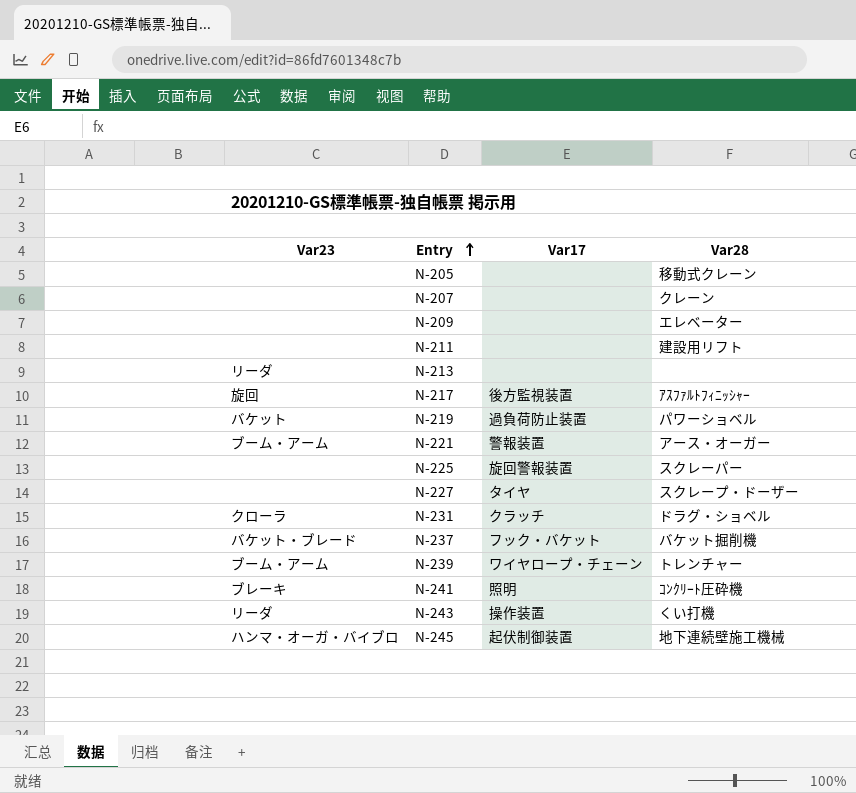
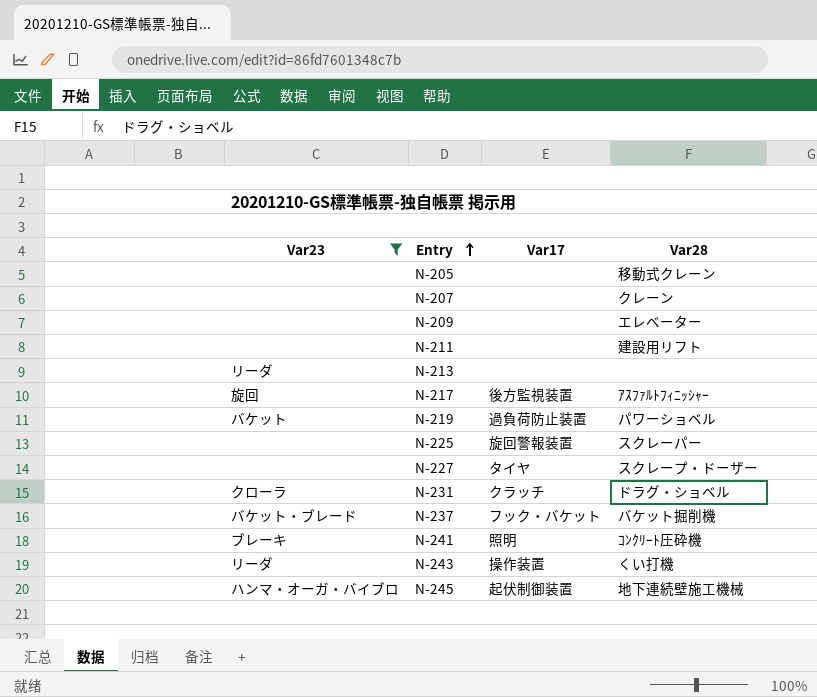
filter: none -> Var23 != ブーム・アーム

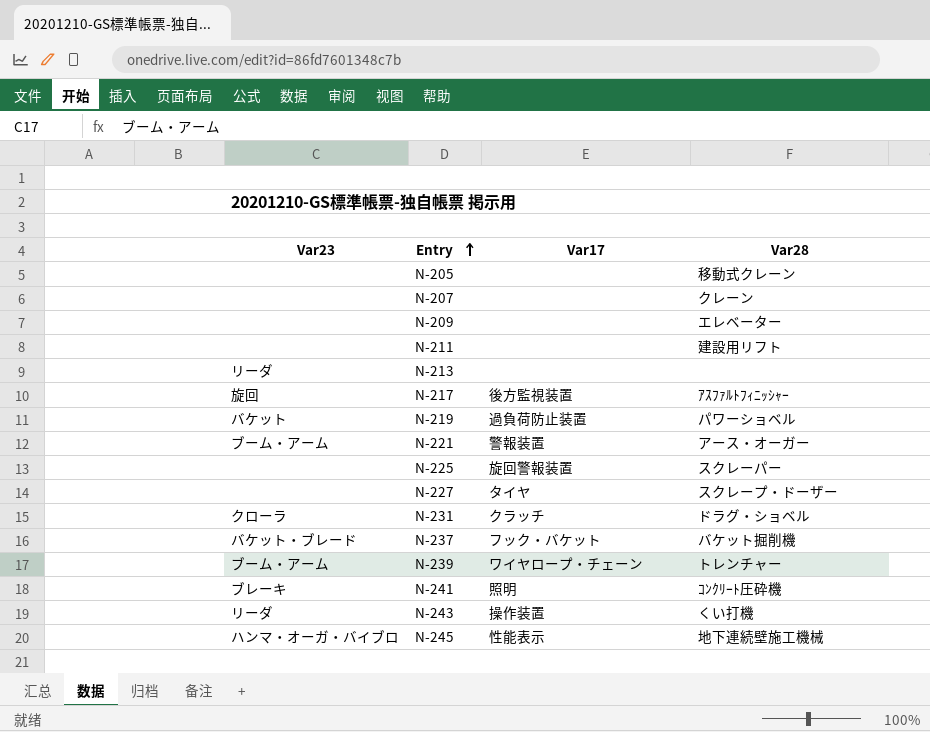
filter: Var23 != ブーム・アーム -> none
N-245 | Var17: 起伏制御装置 -> 性能表示

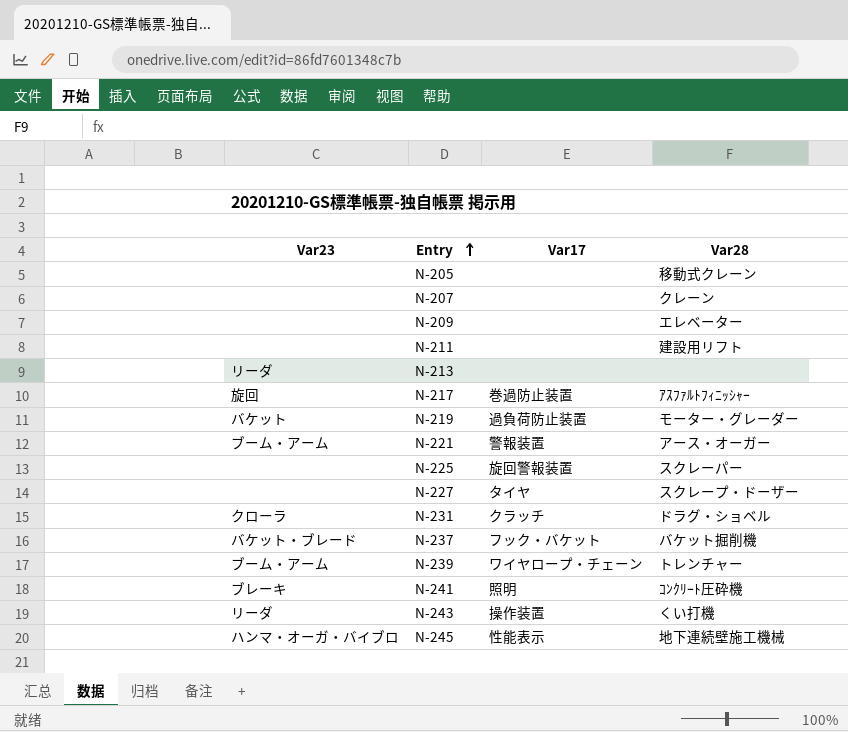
N-217 | Var17: 後方監視装置 -> 巻過防止装置
N-219 | Var28: パワーショベル -> モーター・グレーダー

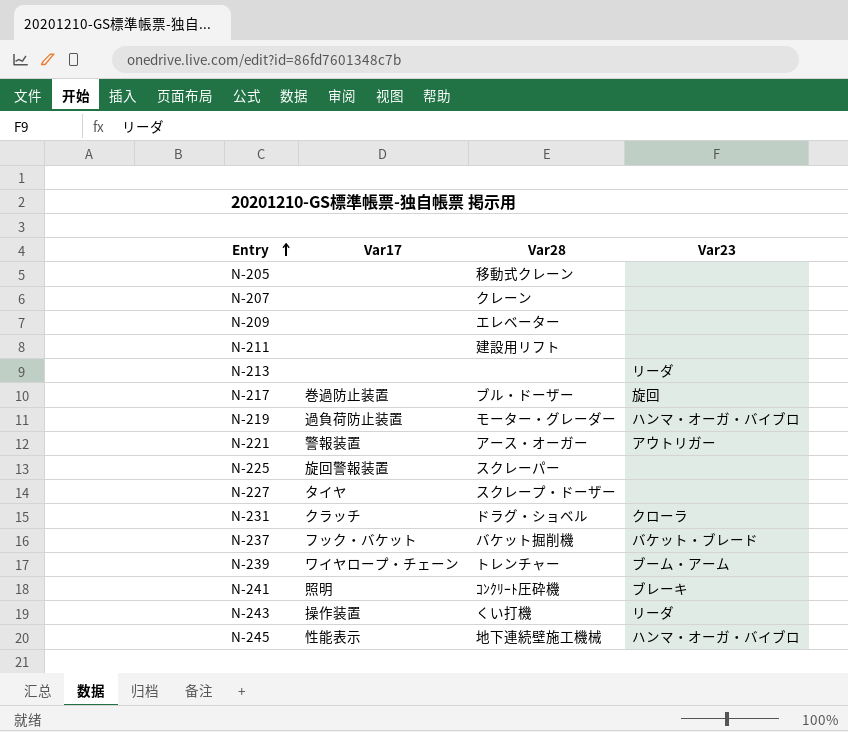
column Var23 | position: 1 -> 4
N-217 | Var28: ｱｽﾌｧﾙﾄﾌｨﾆｯｼｬｰ -> ブル・ドーザー
N-219 | Var23: バケット -> ハンマ・オーガ・バイブロ
N-221 | Var23: ブーム・アーム -> アウトリガー

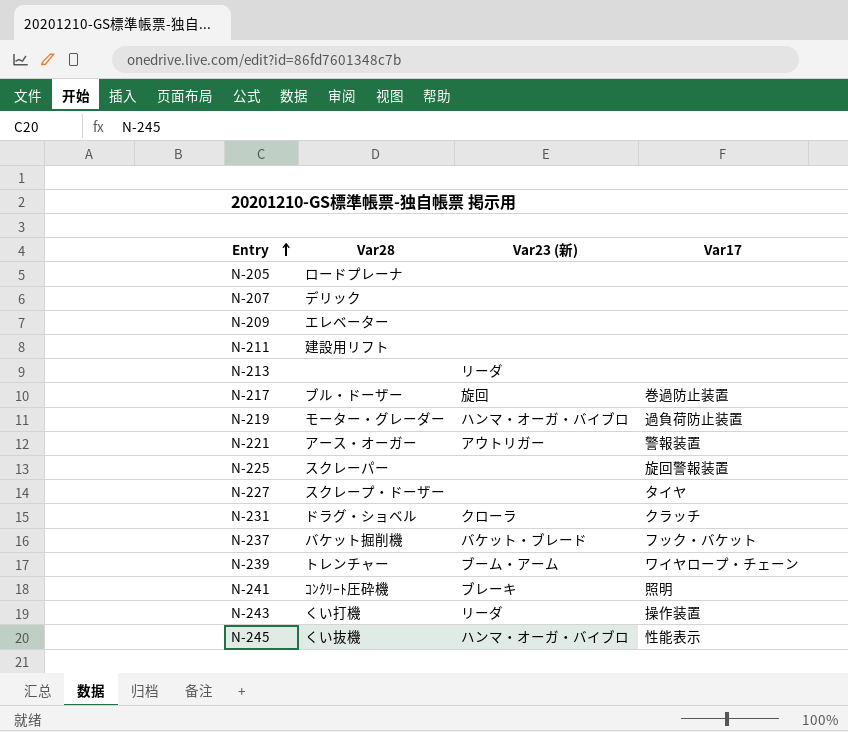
column name: Var23 -> Var23 (新)
column Var17 | position: 2 -> 4
N-205 | Var28: 移動式クレーン -> ロードプレーナ
N-207 | Var28: クレーン -> デリック
N-245 | Var28: 地下連続壁施工機械 -> くい抜機

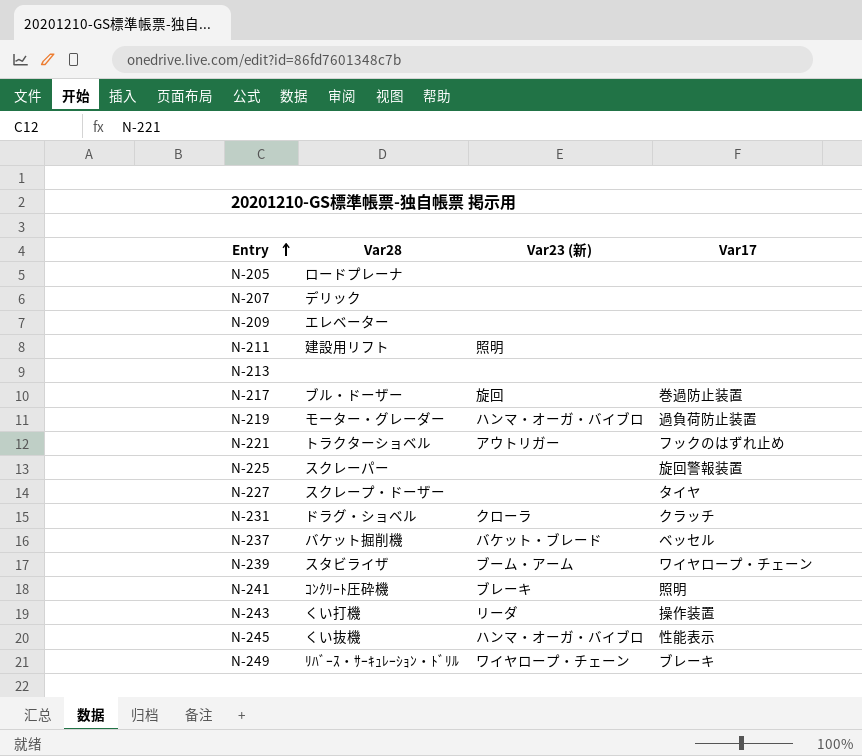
N-211 | Var23 (新): none -> 照明
N-213 | Var23 (新): リーダ -> none
N-221 | Var28: アース・オーガー -> トラクターショベル
N-221 | Var17: 警報装置 -> フックのはずれ止め
N-237 | Var17: フック・バケット -> ベッセル
N-239 | Var28: トレンチャー -> スタビライザ
row N-249: none -> ﾘﾊﾞｰｽ・ｻｰｷｭﾚｰｼｮﾝ・ﾄﾞﾘﾙ | ワイヤロープ・チェーン | ブレーキ

